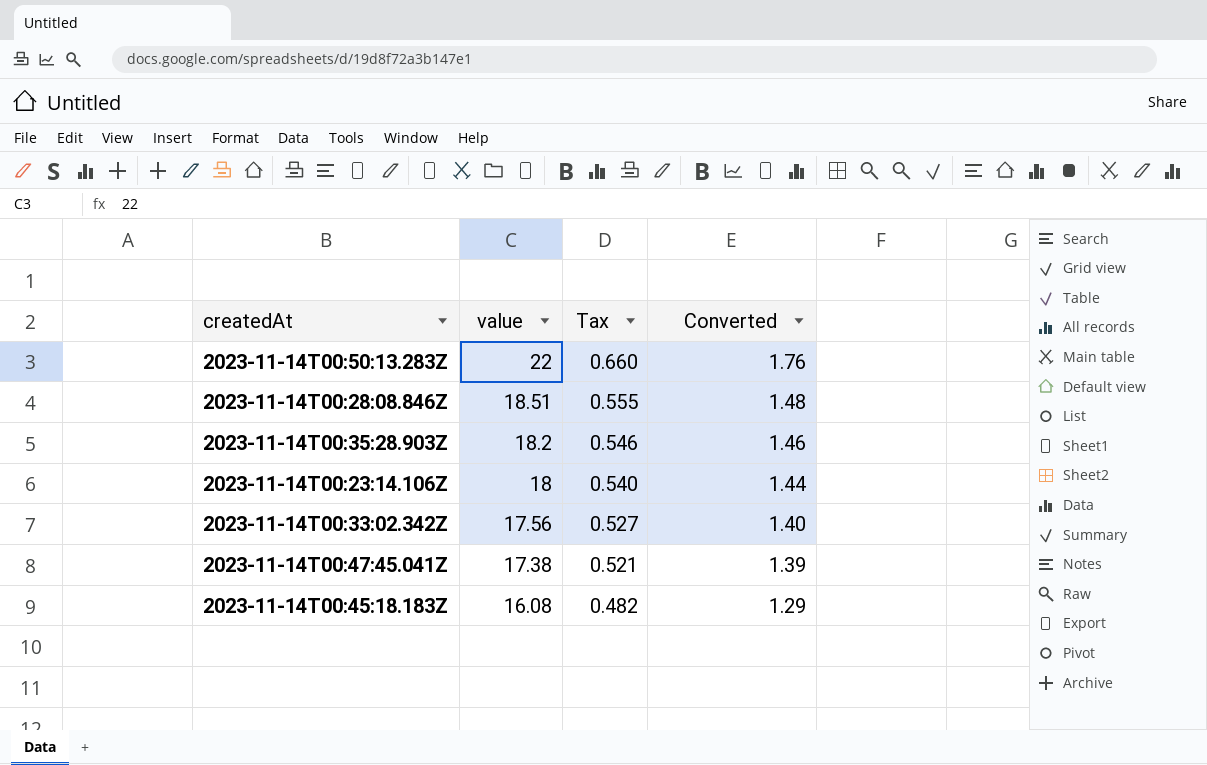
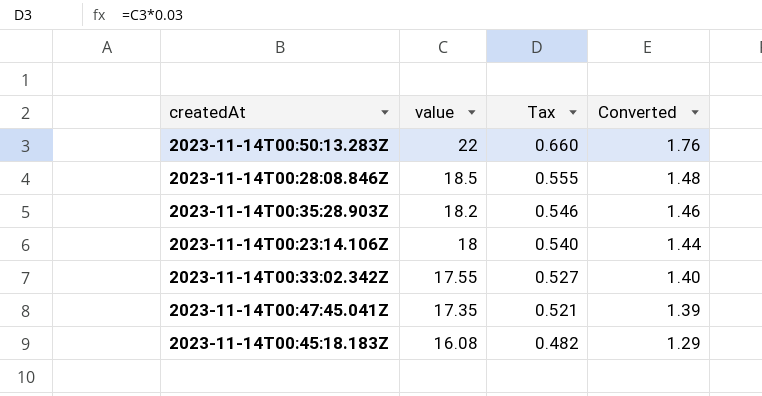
2023-11-14T00:28:08.846Z | value: 18.51 -> 18.5
2023-11-14T00:33:02.342Z | value: 17.56 -> 17.55
2023-11-14T00:47:45.041Z | value: 17.38 -> 17.35

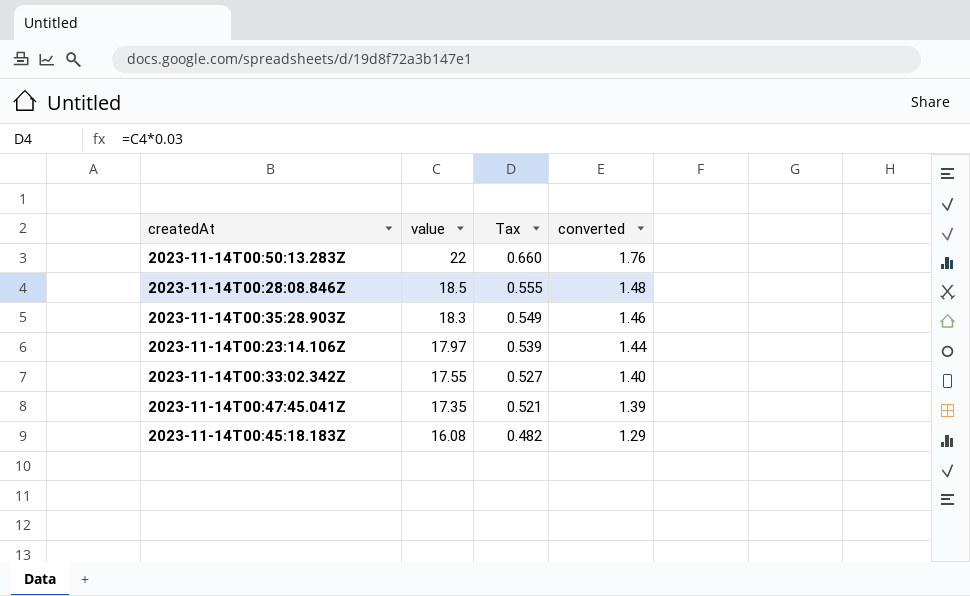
column name: Converted -> converted
2023-11-14T00:35:28.903Z | value: 18.2 -> 18.3
2023-11-14T00:35:28.903Z | Tax: 0.546 -> 0.549
2023-11-14T00:23:14.106Z | value: 18 -> 17.97
2023-11-14T00:23:14.106Z | Tax: 0.540 -> 0.539

